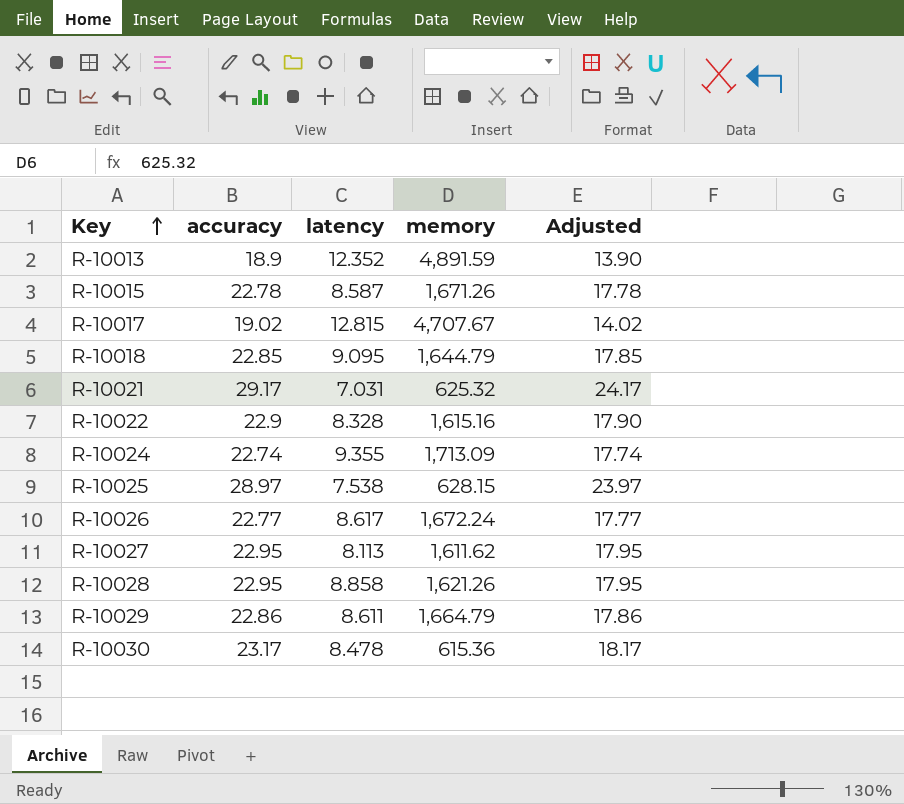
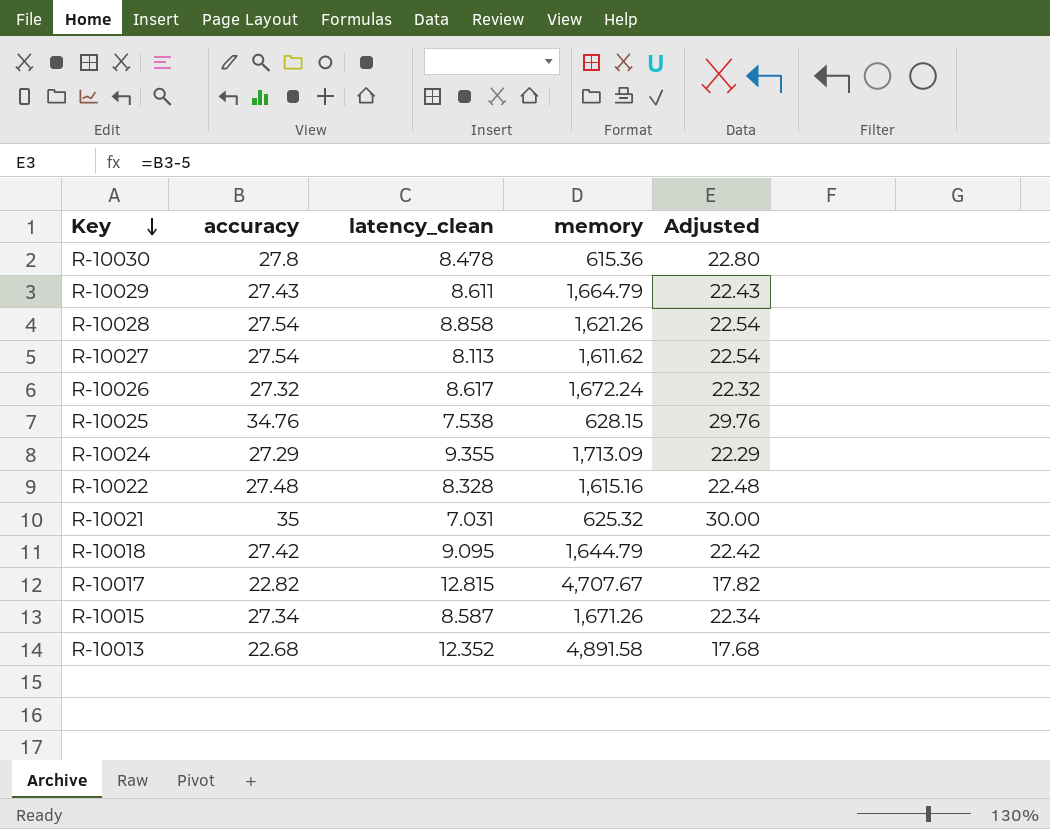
row order: Key ascending -> Key descending
column name: latency -> latency_clean
R-10030 | accuracy: 23.17 -> 27.8
R-10030 | Adjusted: 18.17 -> 22.80
R-10029 | accuracy: 22.86 -> 27.43
R-10029 | Adjusted: 17.86 -> 22.43
R-10028 | accuracy: 22.95 -> 27.54
R-10028 | Adjusted: 17.95 -> 22.54
R-10027 | accuracy: 22.95 -> 27.54
R-10027 | Adjusted: 17.95 -> 22.54
R-10026 | accuracy: 22.77 -> 27.32
R-10026 | Adjusted: 17.77 -> 22.32
R-10025 | accuracy: 28.97 -> 34.76
R-10025 | Adjusted: 23.97 -> 29.76
R-10024 | accuracy: 22.74 -> 27.29
R-10024 | Adjusted: 17.74 -> 22.29
R-10022 | accuracy: 22.9 -> 27.48
R-10022 | Adjusted: 17.90 -> 22.48
R-10021 | accuracy: 29.17 -> 35
R-10021 | Adjusted: 24.17 -> 30.00
R-10018 | accuracy: 22.85 -> 27.42
R-10018 | Adjusted: 17.85 -> 22.42
R-10017 | accuracy: 19.02 -> 22.82
R-10017 | Adjusted: 14.02 -> 17.82
R-10015 | accuracy: 22.78 -> 27.34
R-10015 | Adjusted: 17.78 -> 22.34
R-10013 | accuracy: 18.9 -> 22.68
R-10013 | memory: 4,891.59 -> 4,891.58
R-10013 | Adjusted: 13.90 -> 17.68

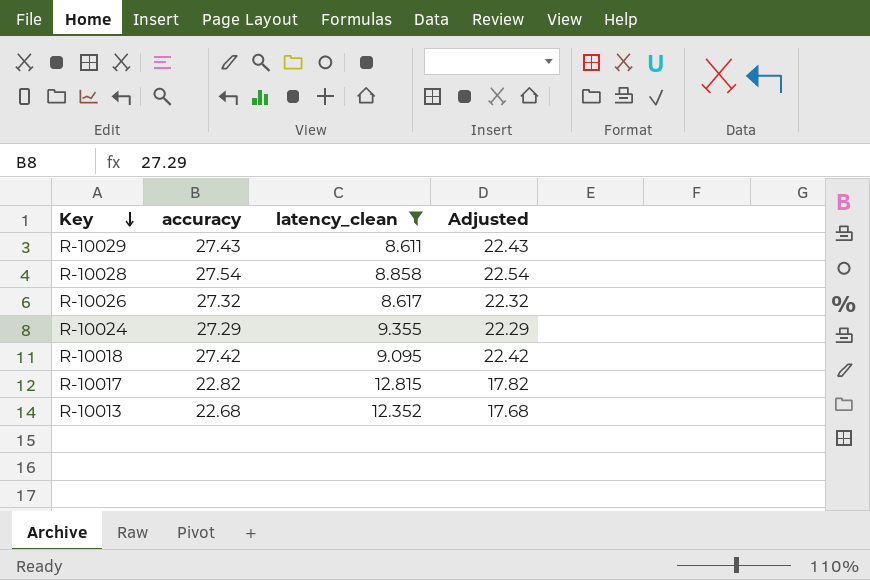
filter: none -> latency_clean >= 8.611
column memory | position: 4 -> none

